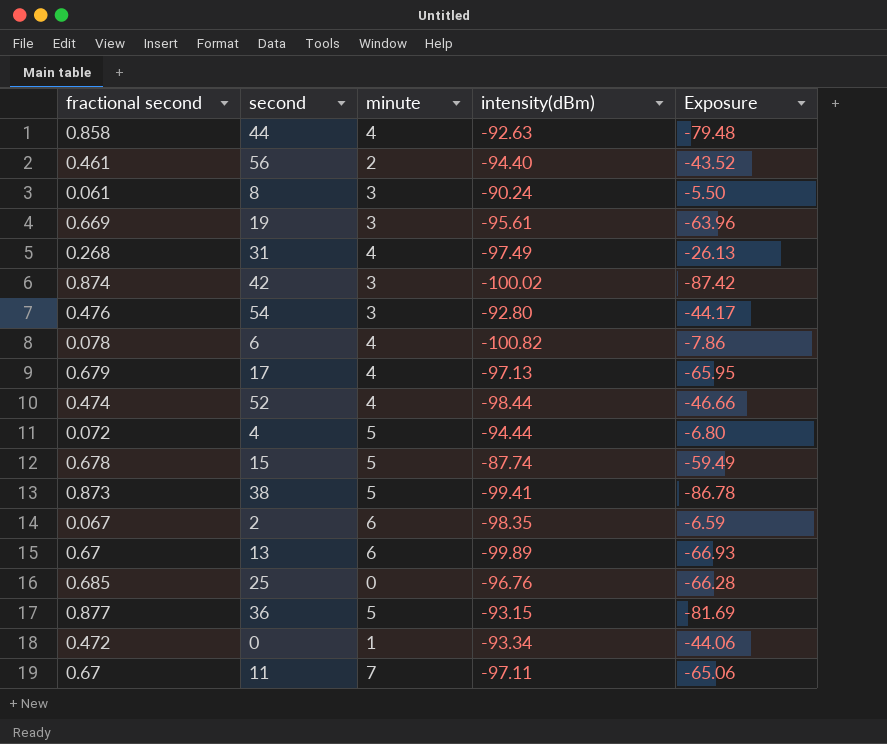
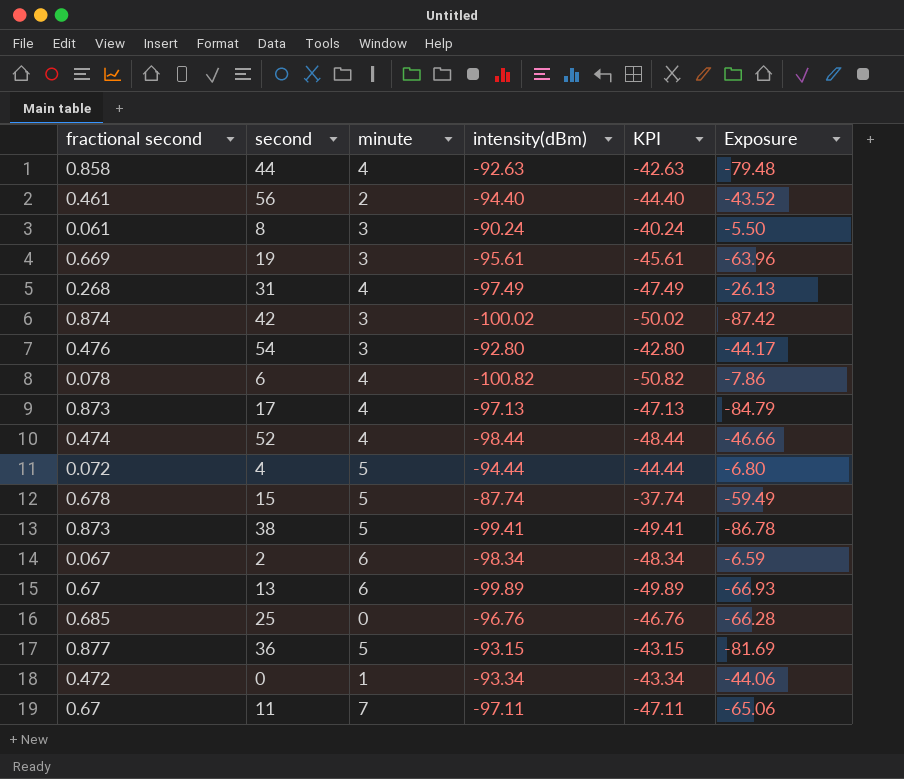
column KPI | formula: none -> [intensity(dBm)] + 50
17 | fractional second: 0.679 -> 0.873
17 | Exposure: -65.95 -> -84.79
2 | intensity(dBm): -98.35 -> -98.34

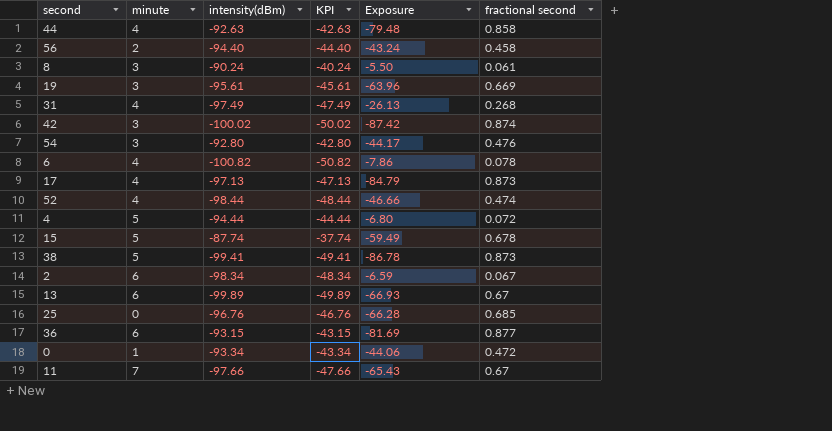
column fractional second | position: 1 -> 6
56 | Exposure: -43.52 -> -43.24
56 | fractional second: 0.461 -> 0.458
36 | minute: 5 -> 6
11 | intensity(dBm): -97.11 -> -97.66
11 | KPI: -47.11 -> -47.66
11 | Exposure: -65.06 -> -65.43

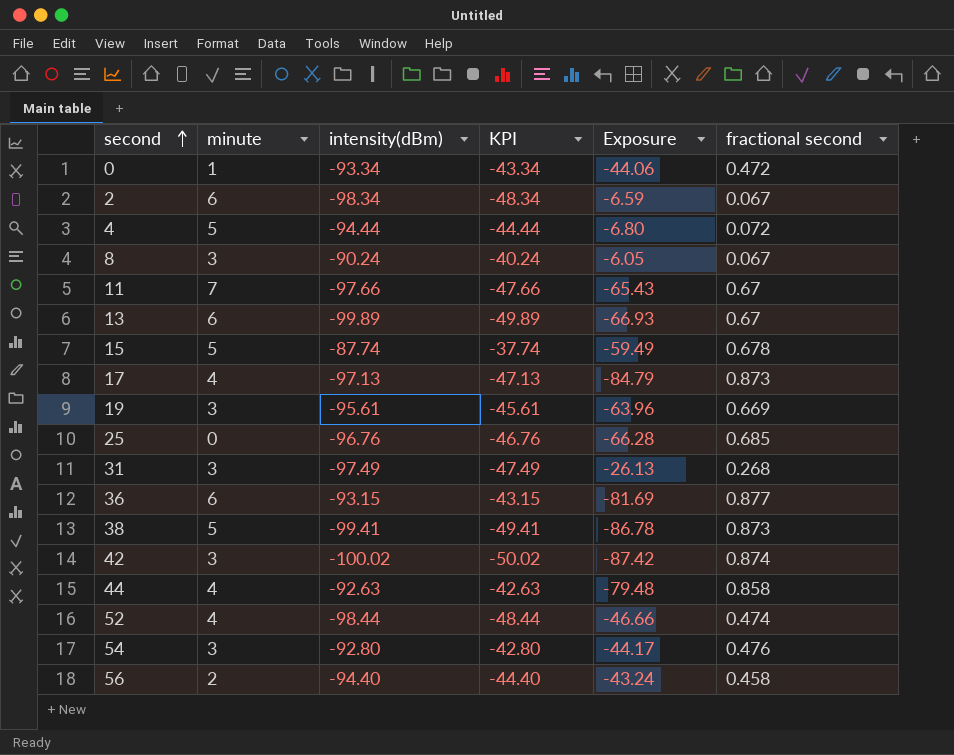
row order: none -> second ascending
row 6: 4 | -100.82 | -50.82 | -7.86 | 0.078 -> none
8 | Exposure: -5.50 -> -6.05
8 | fractional second: 0.061 -> 0.067
31 | minute: 4 -> 3

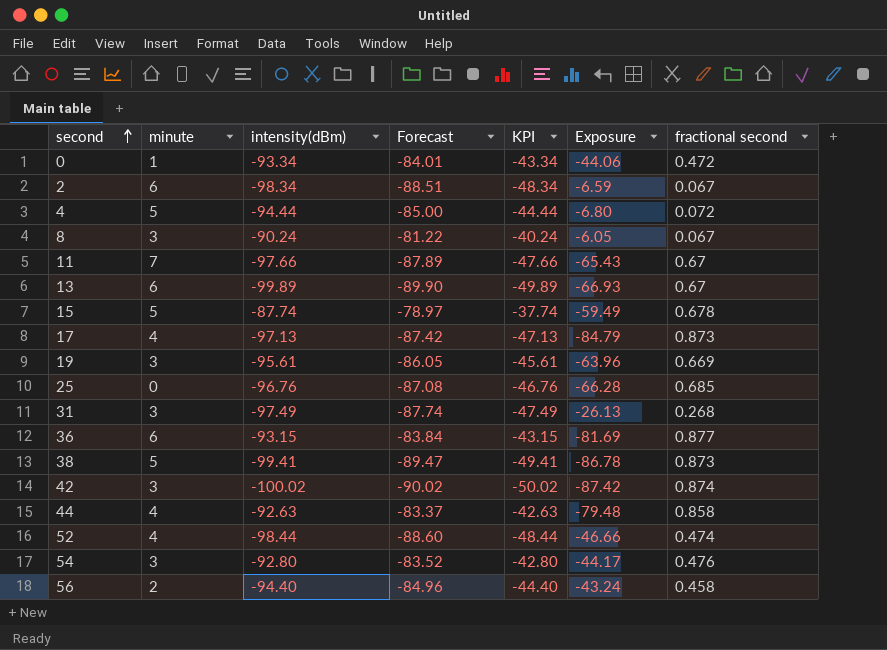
column Forecast | formula: none -> [intensity(dBm)] * 0.9

